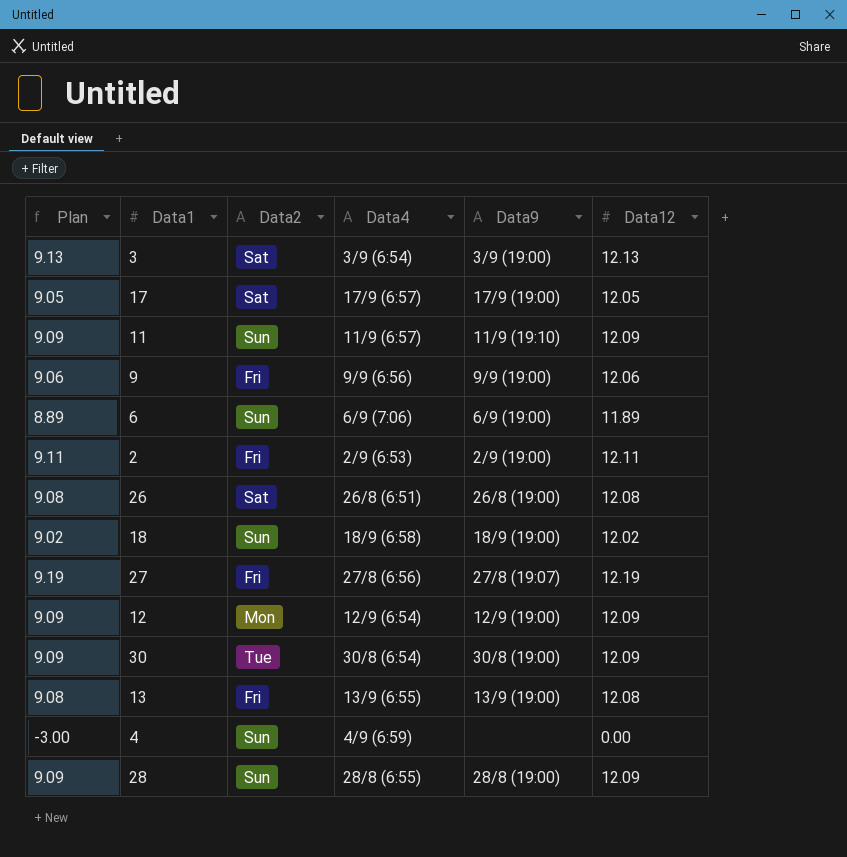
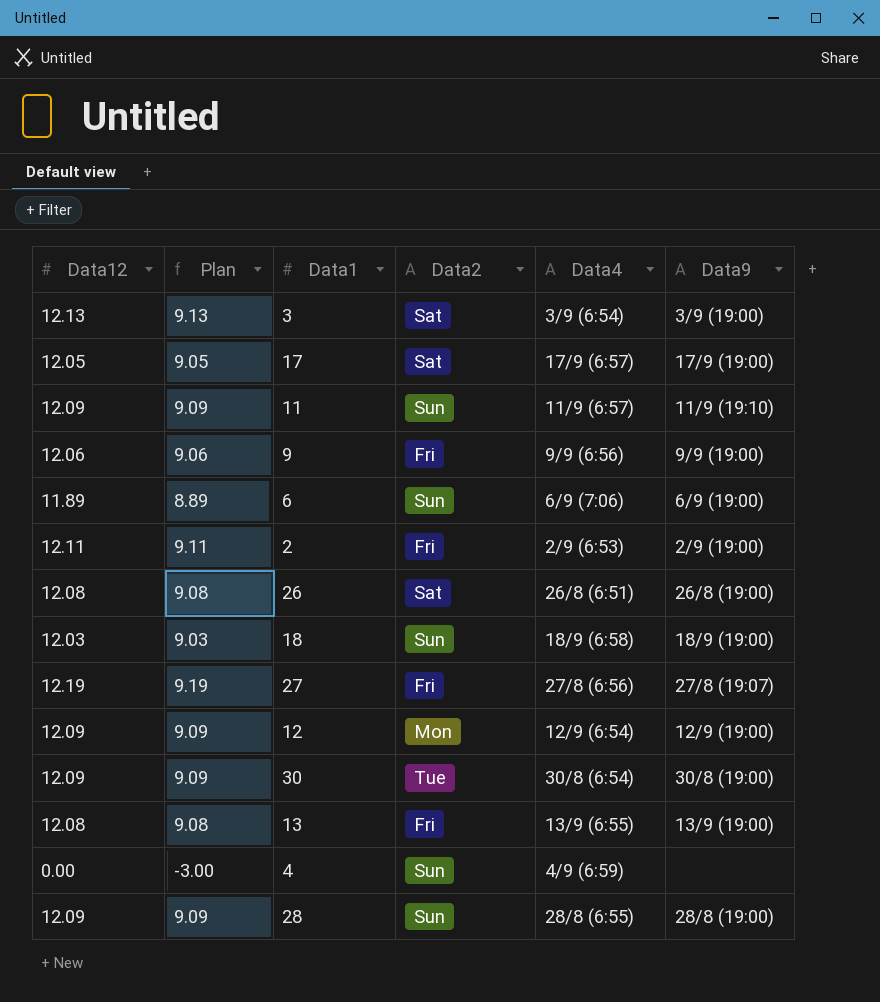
column Data12 | position: 6 -> 1
18 | Data12: 12.02 -> 12.03
18 | Plan: 9.02 -> 9.03

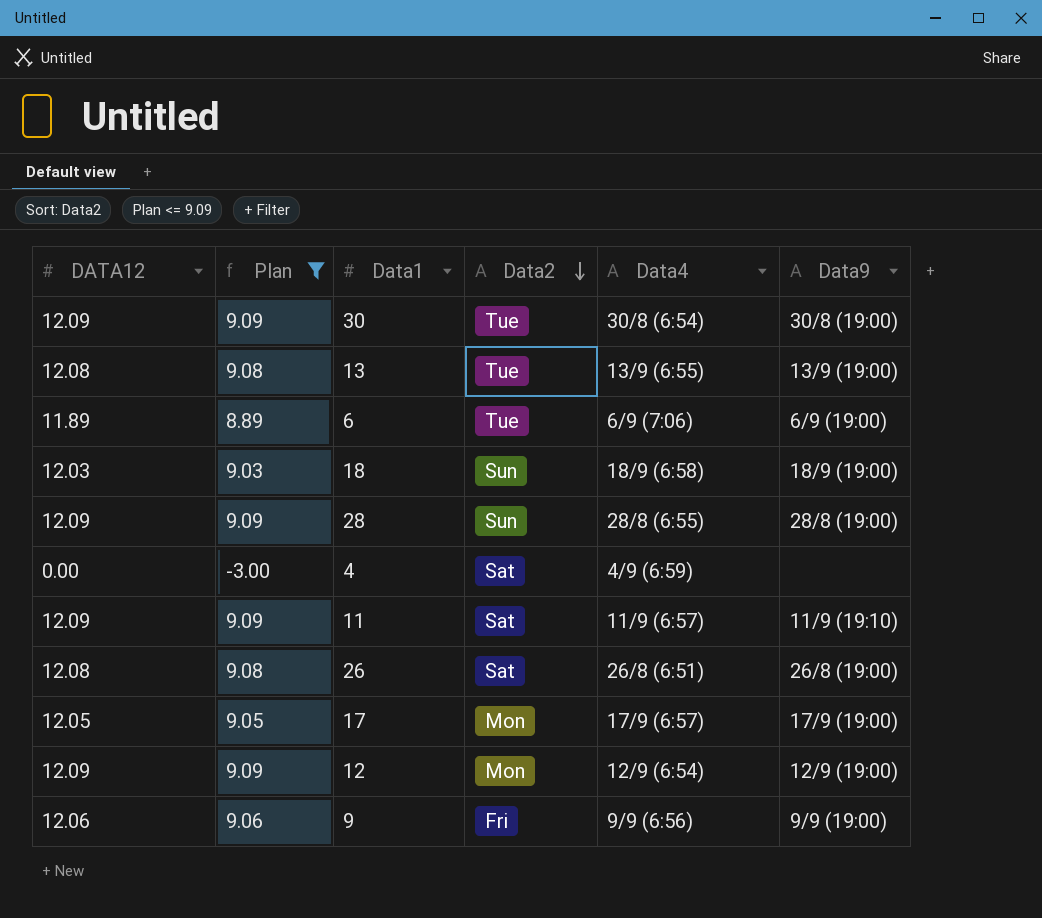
filter: none -> Plan <= 9.09
row order: none -> Data2 descending
column name: Data12 -> DATA12
13 | Data2: Fri -> Tue
6 | Data2: Sun -> Tue
4 | Data2: Sun -> Sat
11 | Data2: Sun -> Sat
17 | Data2: Sat -> Mon

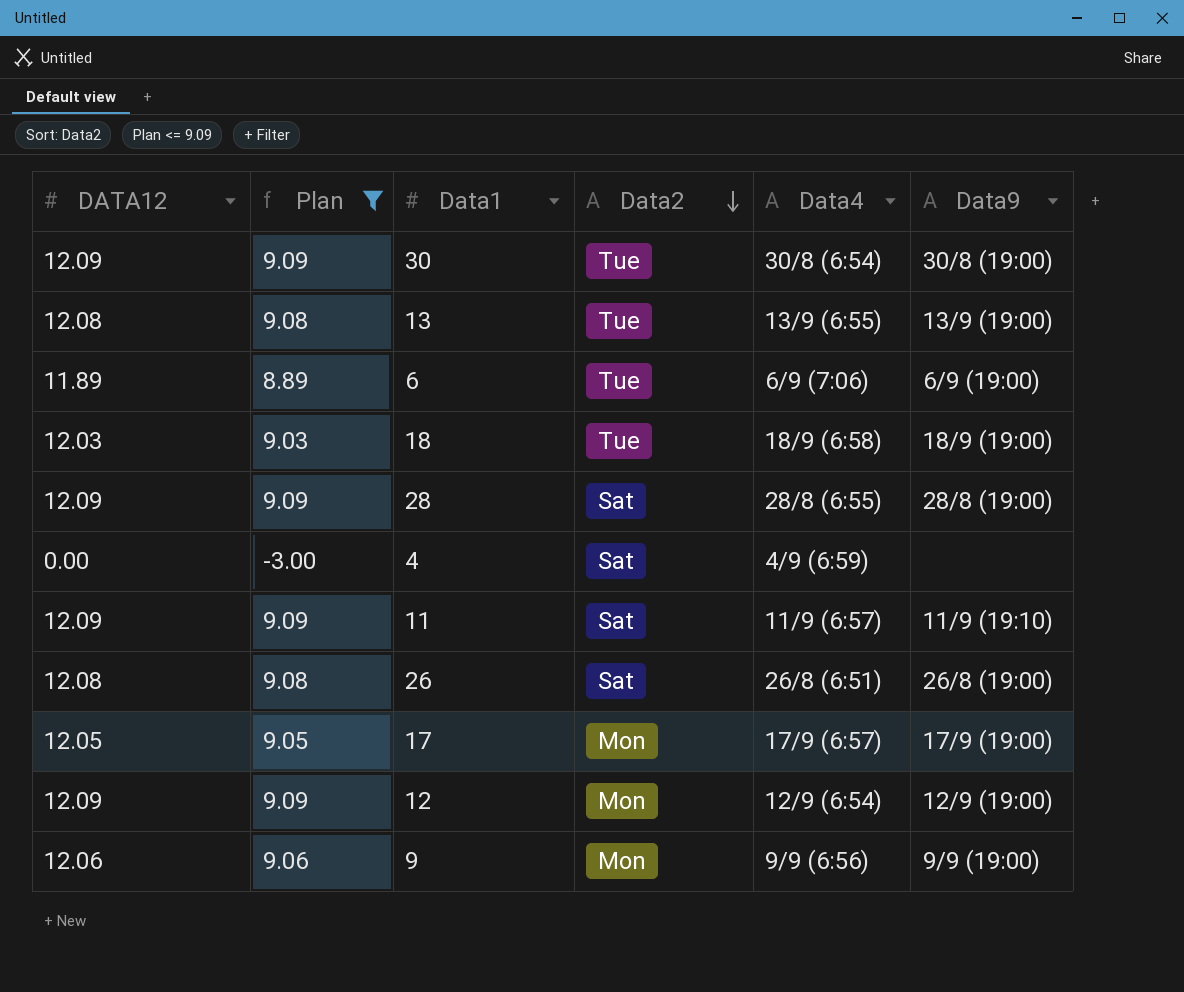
18 | Data2: Sun -> Tue
28 | Data2: Sun -> Sat
9 | Data2: Fri -> Mon

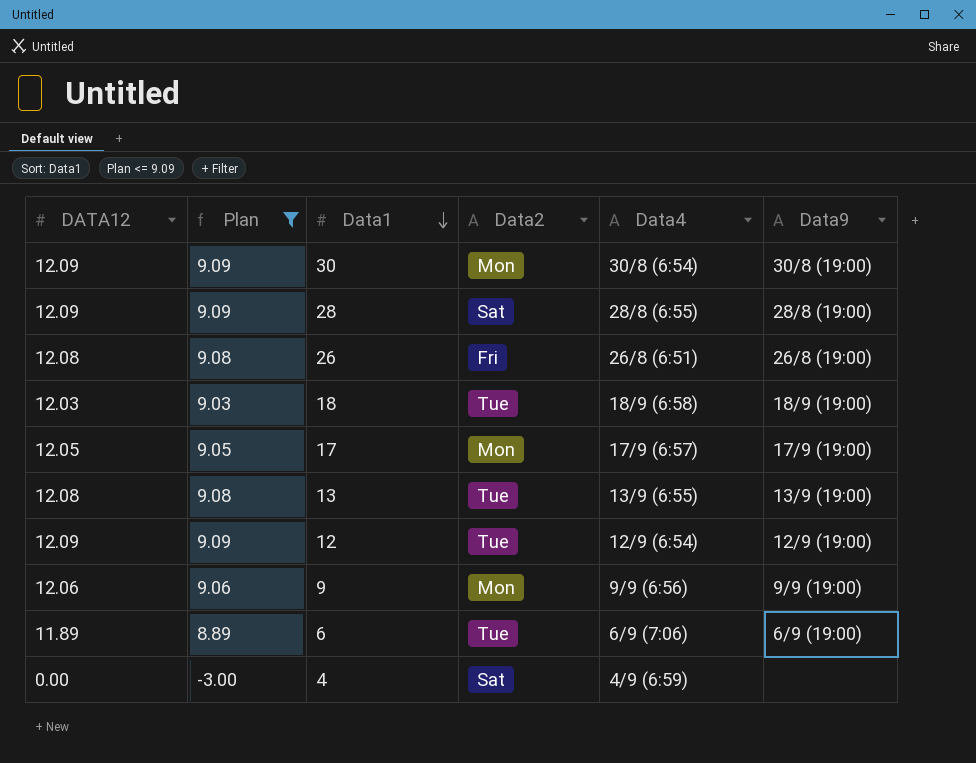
row order: Data2 descending -> Data1 descending
row 11: 12.09 | 9.09 | Sat | 11/9 (6:57) | 11/9 (19:10) -> none
30 | Data2: Tue -> Mon
26 | Data2: Sat -> Fri
12 | Data2: Mon -> Tue

